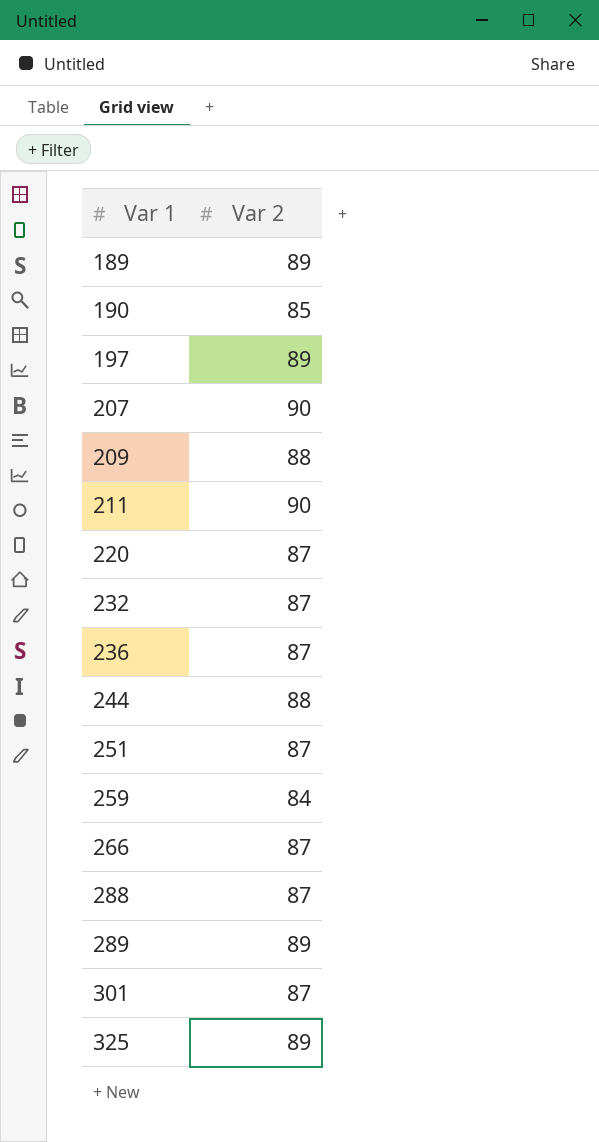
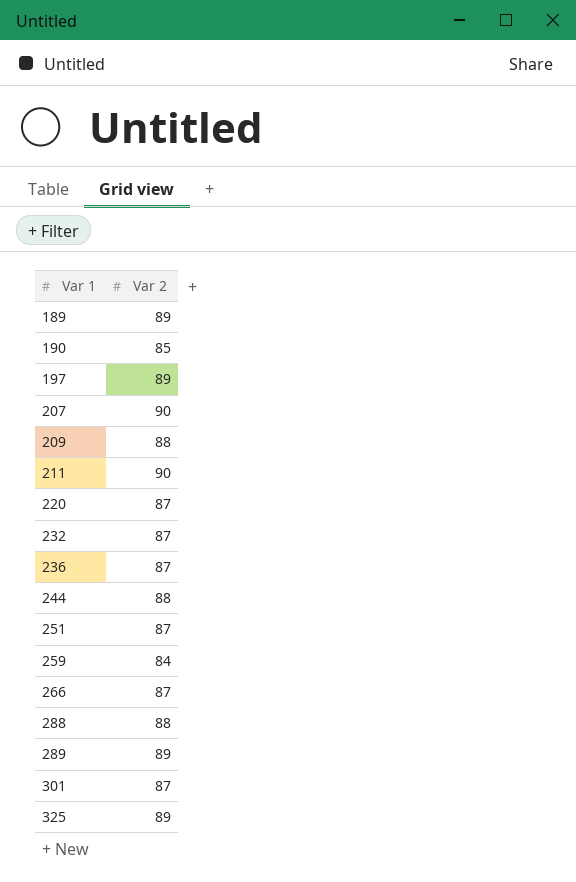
288 | Var 2: 87 -> 88

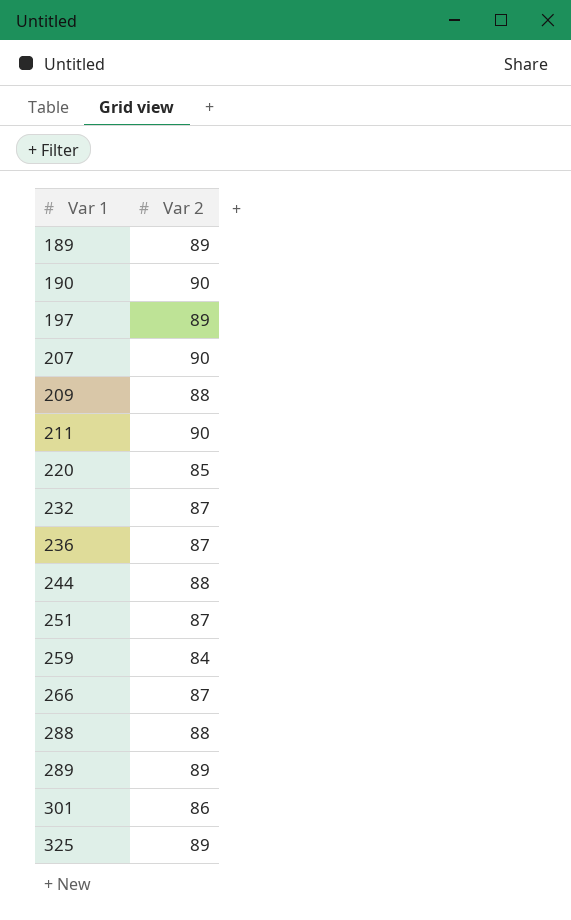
190 | Var 2: 85 -> 90
220 | Var 2: 87 -> 85
301 | Var 2: 87 -> 86

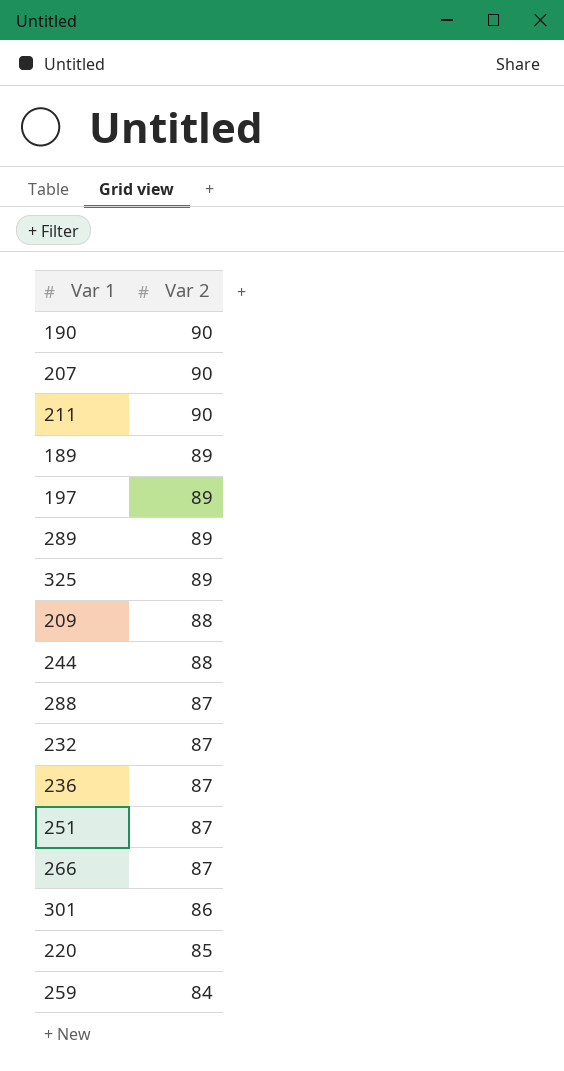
row order: Var 1 ascending -> Var 2 descending
288 | Var 2: 88 -> 87

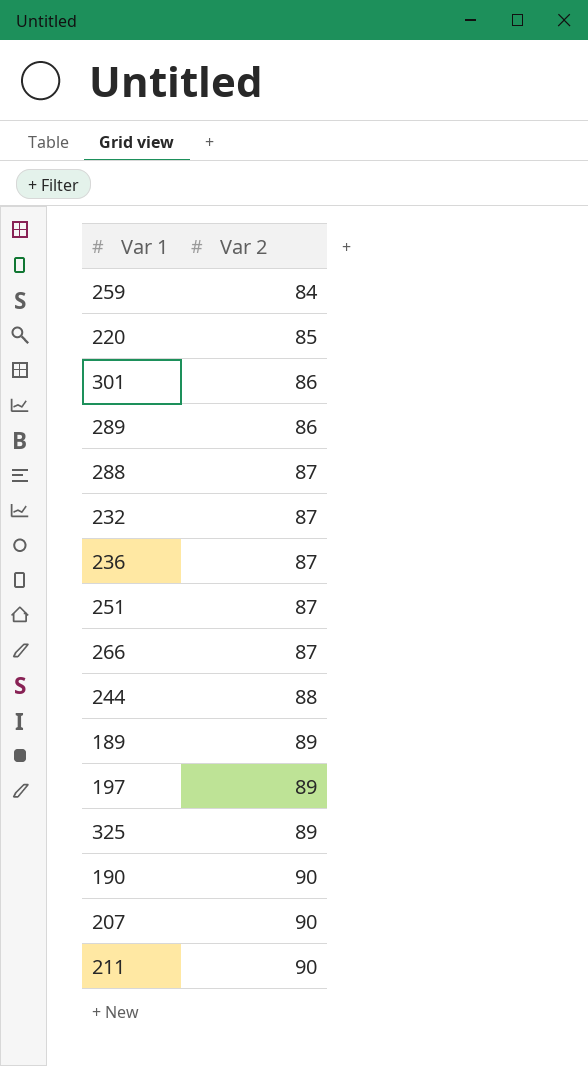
row order: Var 2 descending -> Var 2 ascending
row 209: 88 -> none
289 | Var 2: 89 -> 86

